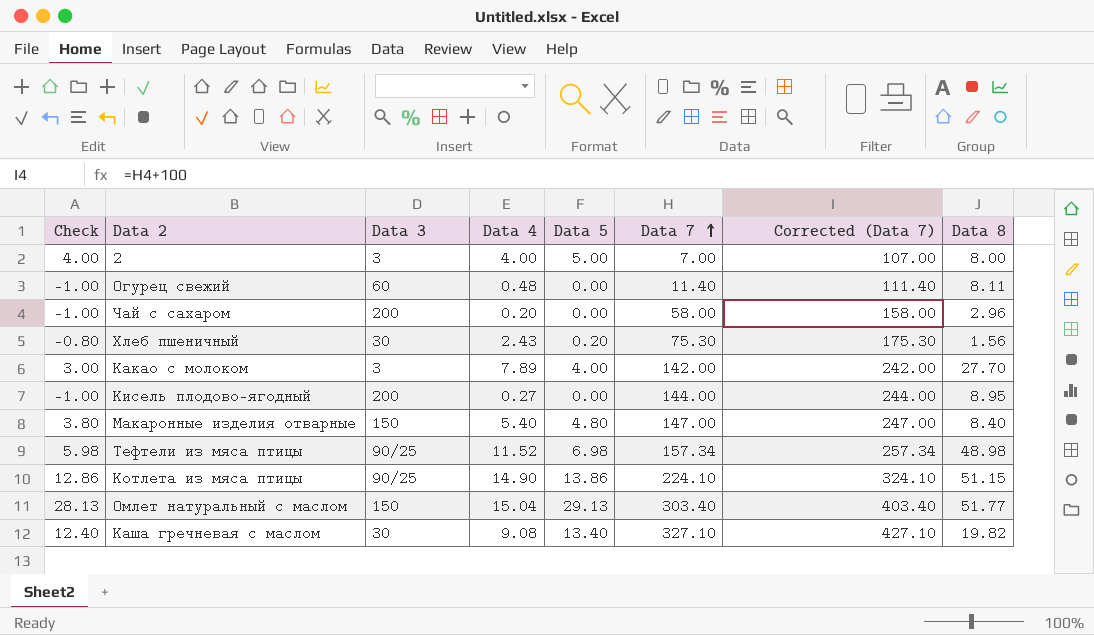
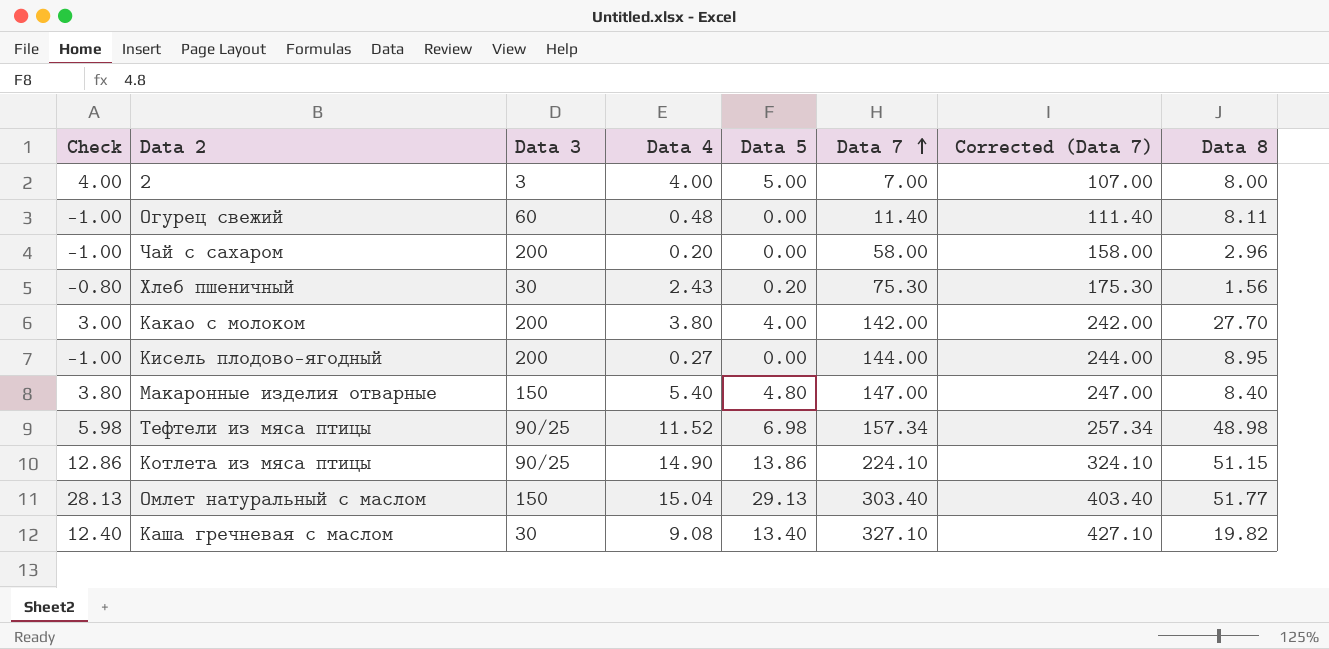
Какао с молоком | Data 3: 3 -> 200
Какао с молоком | Data 4: 7.89 -> 3.80

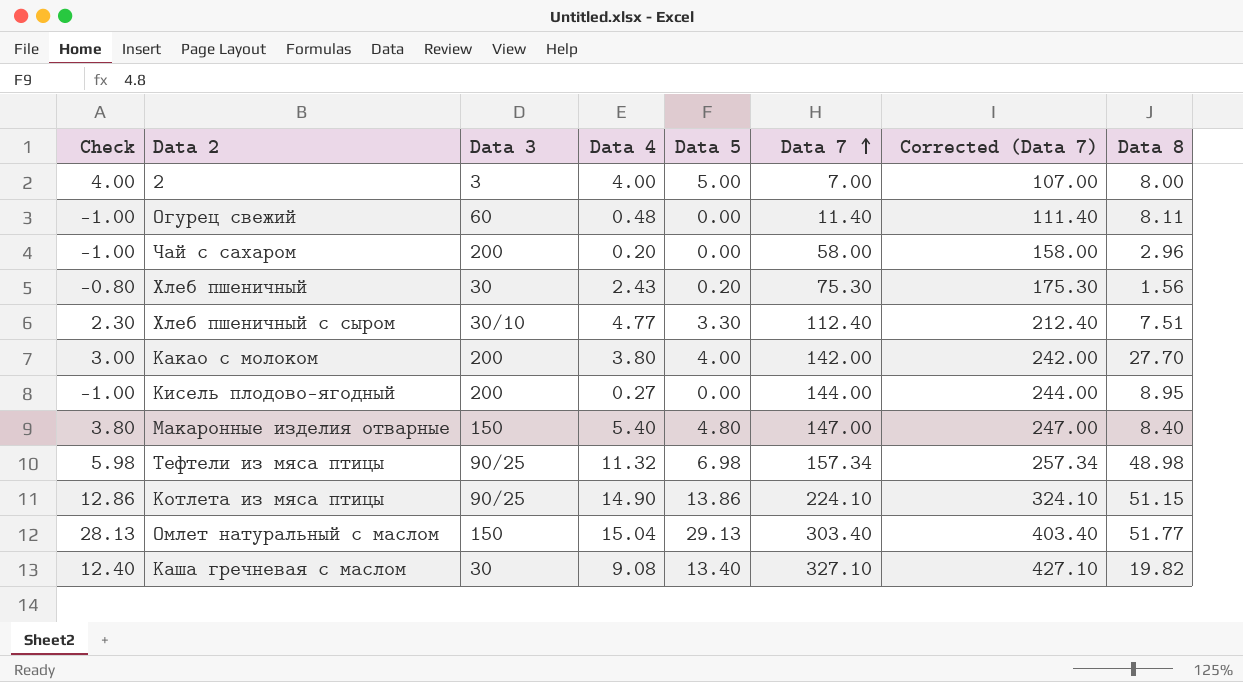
row Хлеб пшеничный с сыром: none -> 2.30 | 30/10 | 4.77 | 3.30 | 112.40 | 212.40 | 7.51
Тефтели из мяса птицы | Data 4: 11.52 -> 11.32

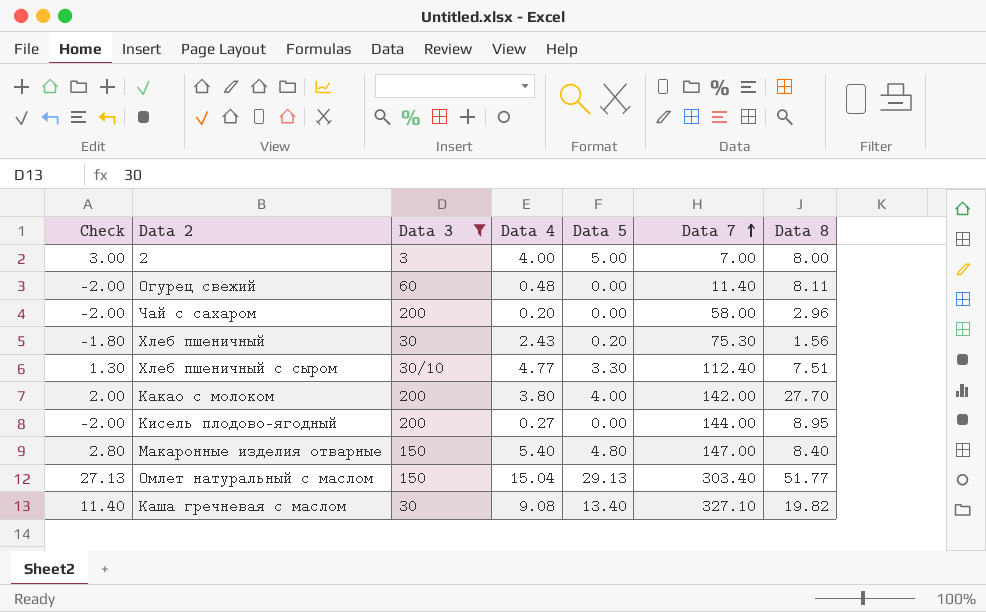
filter: none -> Data 3 != 90/25
column Corrected (Data 7) | formula: [Data 7] + 100 -> none
column Check | formula: [Data 5] - 1 -> [Data 5] - 2

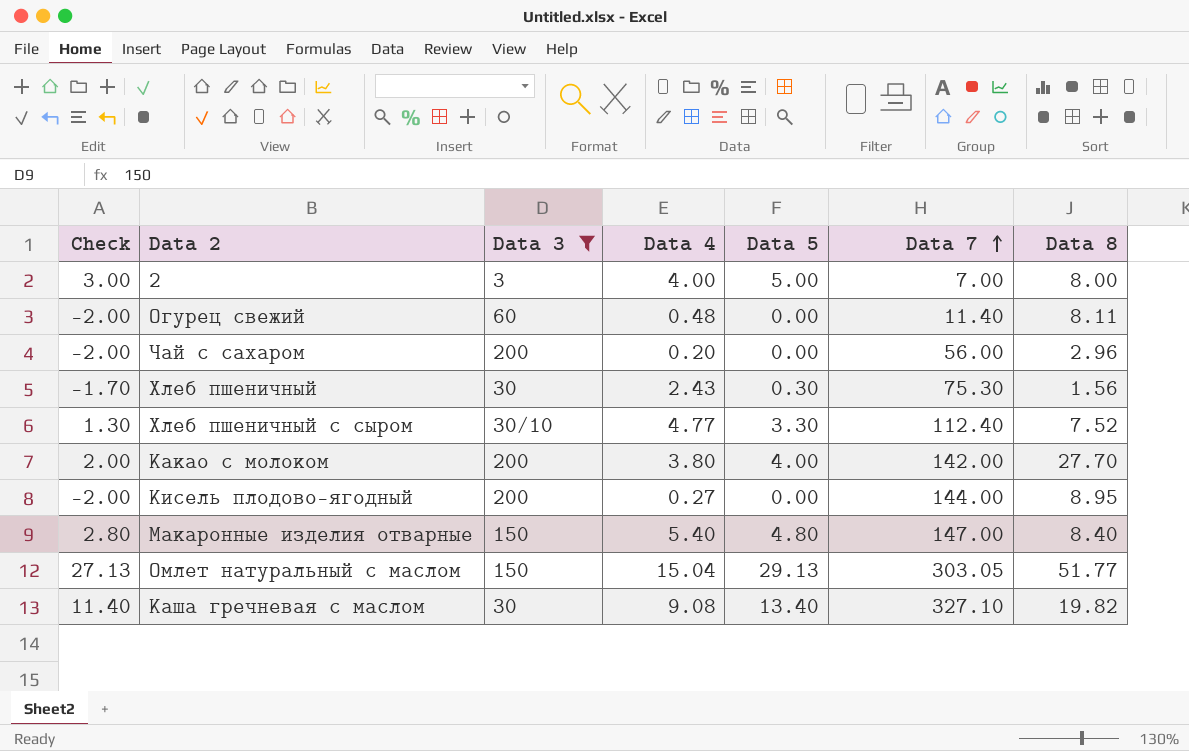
Чай с сахаром | Data 7: 58.00 -> 56.00
Хлеб пшеничный | Check: -1.80 -> -1.70
Хлеб пшеничный | Data 5: 0.20 -> 0.30
Хлеб пшеничный с сыром | Data 8: 7.51 -> 7.52
Омлет натуральный с маслом | Data 7: 303.40 -> 303.05

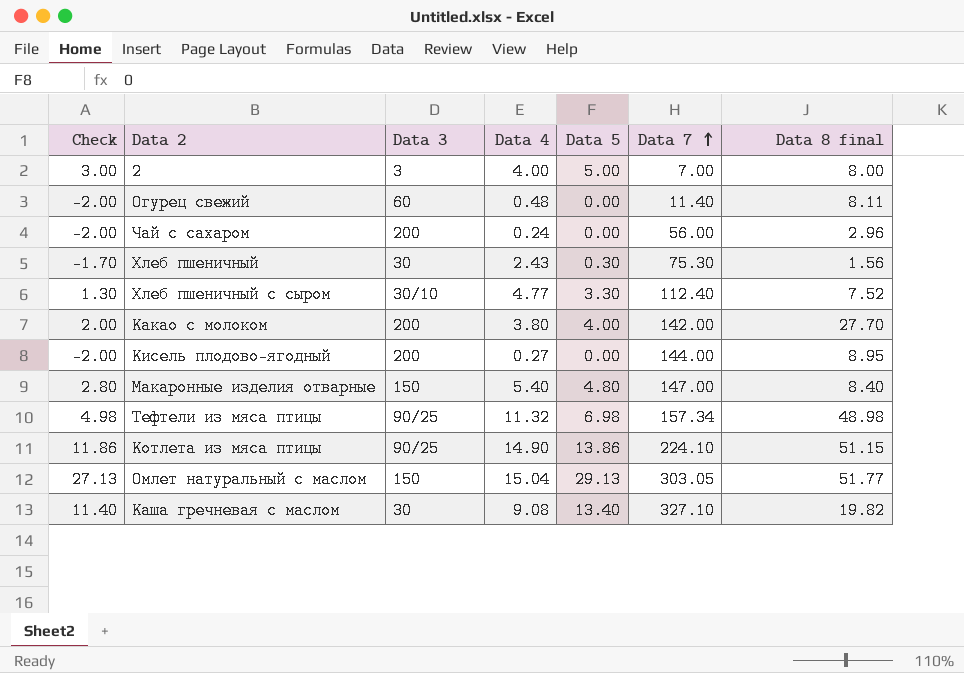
filter: Data 3 != 90/25 -> none
column name: Data 8 -> Data 8 final
Чай с сахаром | Data 4: 0.20 -> 0.24

